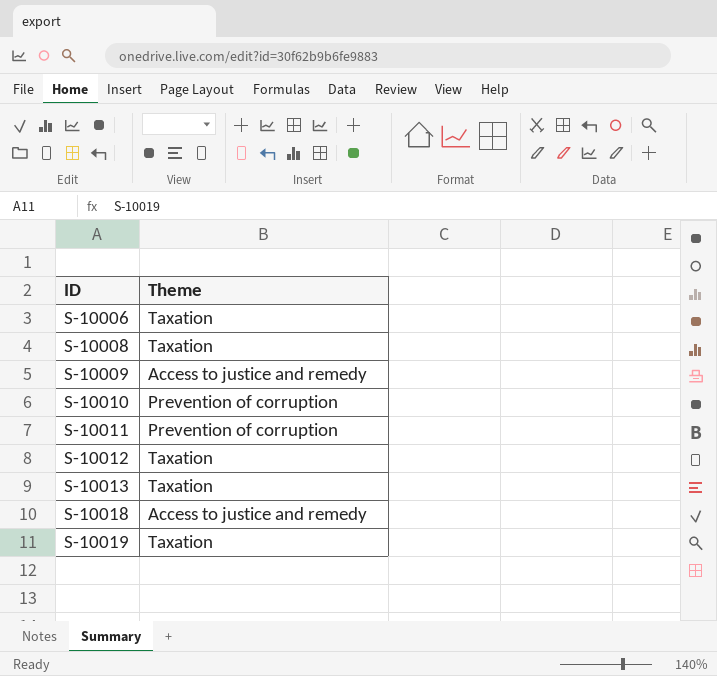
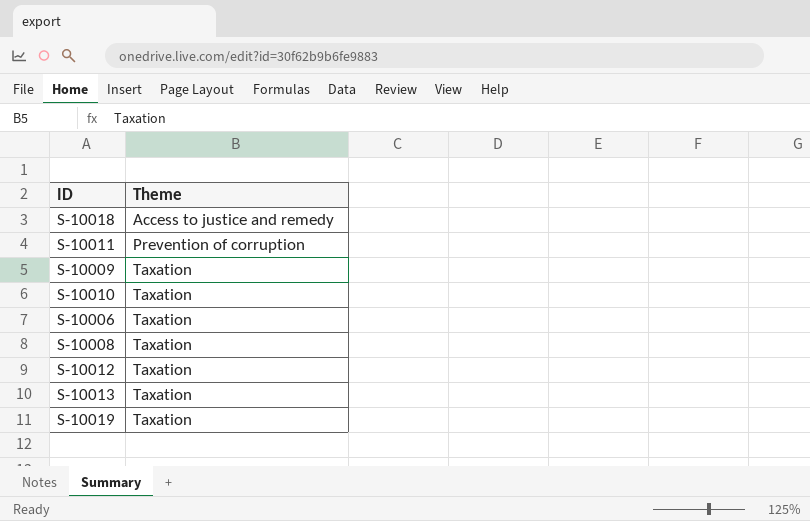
row order: ID ascending -> Theme ascending
S-10009 | Theme: Access to justice and remedy -> Taxation
S-10010 | Theme: Prevention of corruption -> Taxation

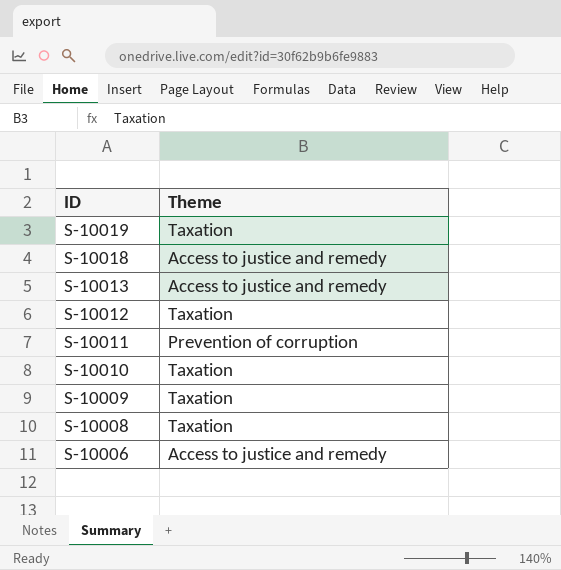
row order: Theme ascending -> ID descending
S-10013 | Theme: Taxation -> Access to justice and remedy
S-10006 | Theme: Taxation -> Access to justice and remedy

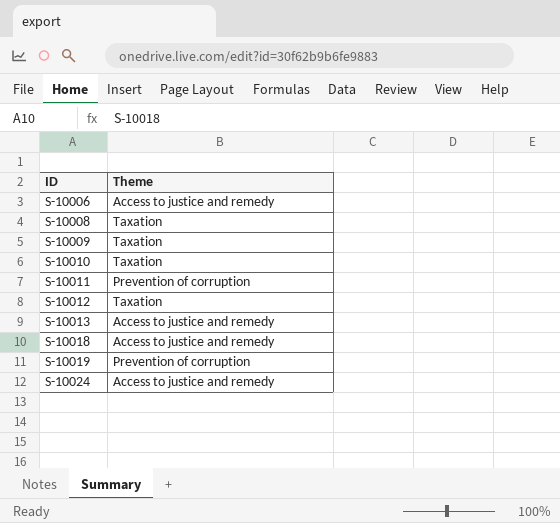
row order: ID descending -> ID ascending
S-10019 | Theme: Taxation -> Prevention of corruption
row S-10024: none -> Access to justice and remedy

